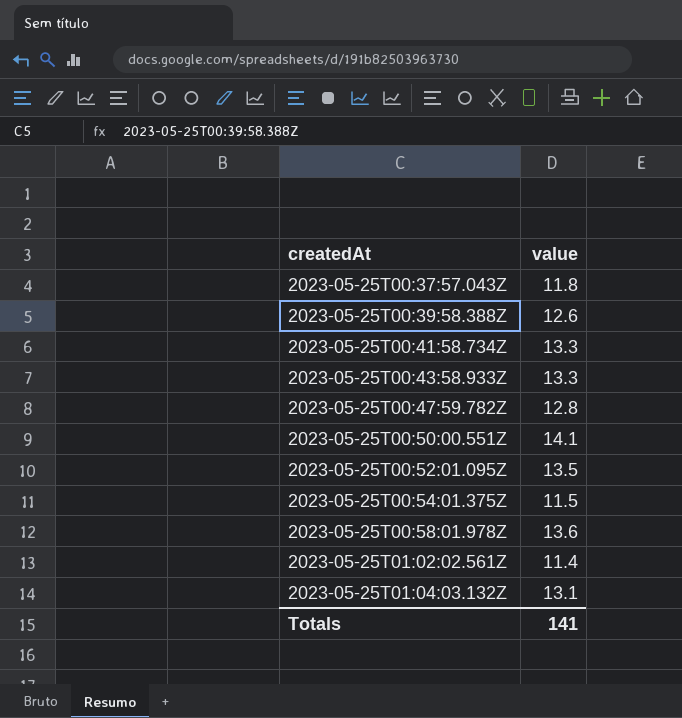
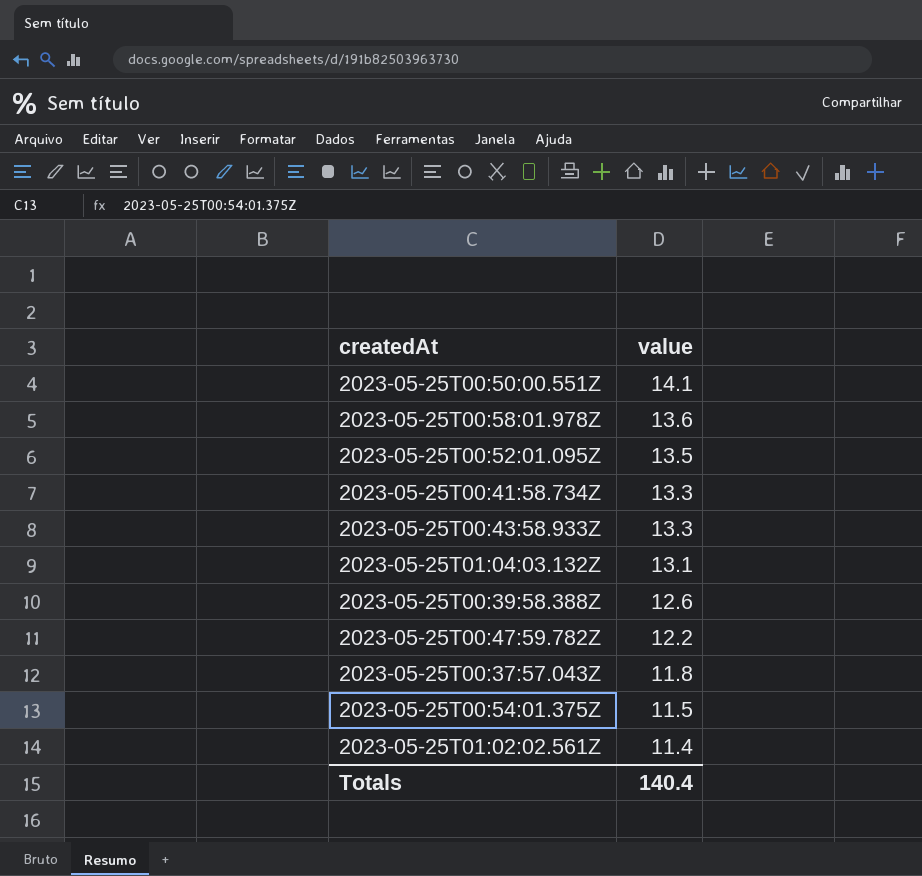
row order: createdAt ascending -> value descending
2023-05-25T00:47:59.782Z | value: 12.8 -> 12.2
Totals | value: 141 -> 140.4

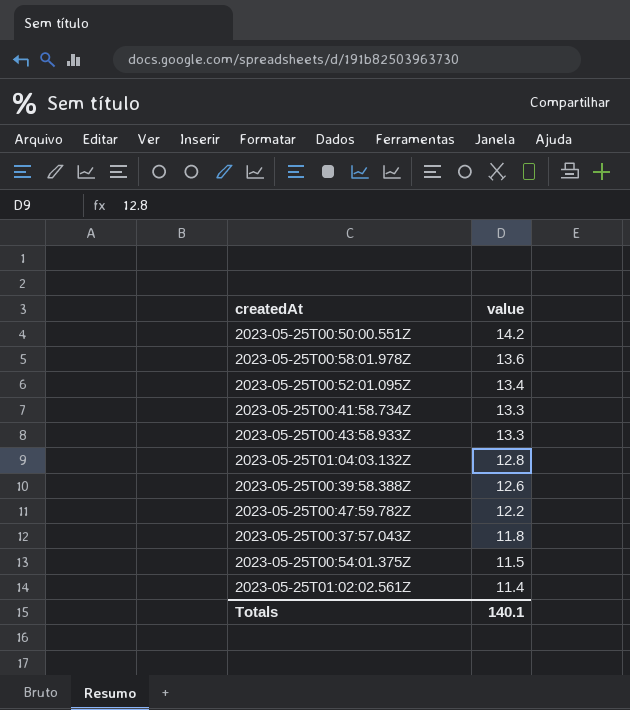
2023-05-25T00:50:00.551Z | value: 14.1 -> 14.2
2023-05-25T00:52:01.095Z | value: 13.5 -> 13.4
2023-05-25T01:04:03.132Z | value: 13.1 -> 12.8
Totals | value: 140.4 -> 140.1

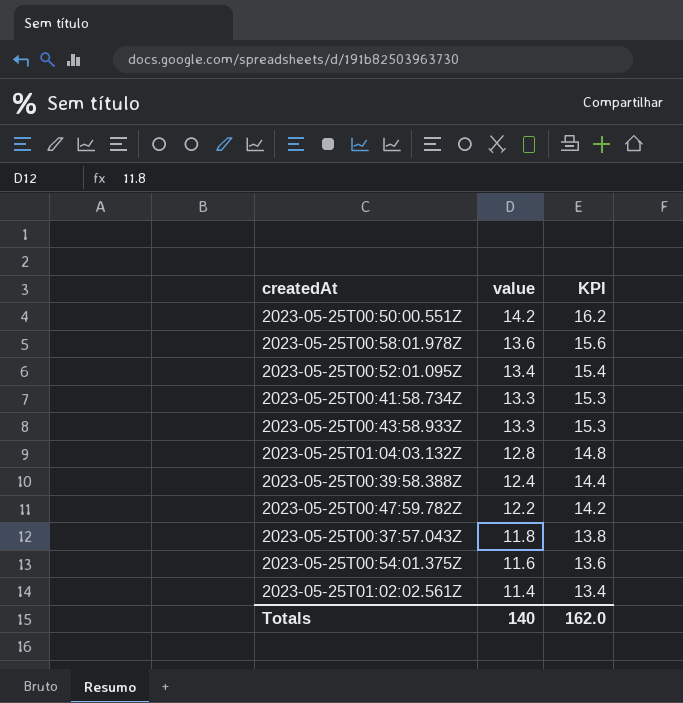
column KPI | formula: none -> [value] + 2
2023-05-25T00:39:58.388Z | value: 12.6 -> 12.4
2023-05-25T00:54:01.375Z | value: 11.5 -> 11.6
Totals | value: 140.1 -> 140

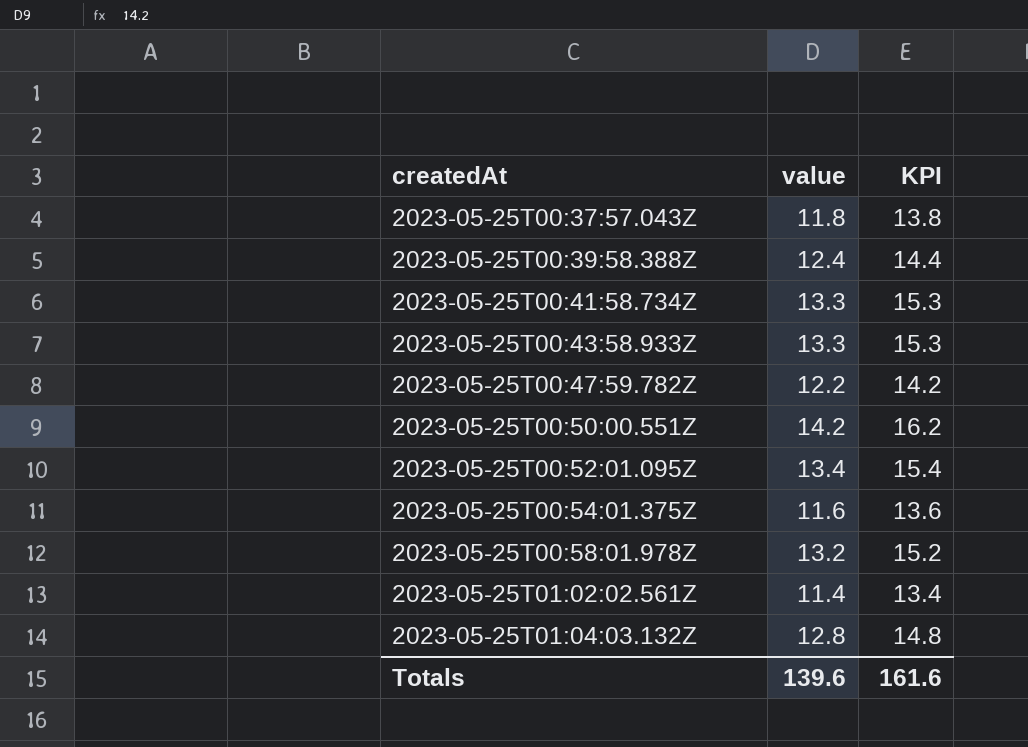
row order: value descending -> createdAt ascending
2023-05-25T00:58:01.978Z | value: 13.6 -> 13.2
2023-05-25T00:58:01.978Z | KPI: 15.6 -> 15.2
Totals | value: 140 -> 139.6
Totals | KPI: 162.0 -> 161.6

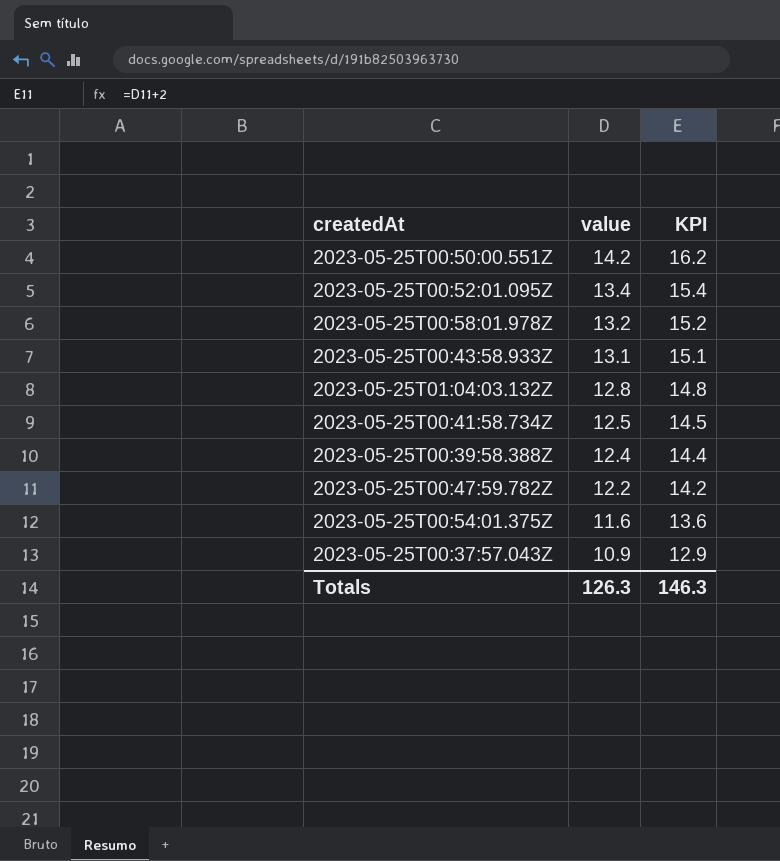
row order: createdAt ascending -> value descending
row 2023-05-25T01:02:02.561Z: 11.4 | 13.4 -> none
2023-05-25T00:43:58.933Z | value: 13.3 -> 13.1
2023-05-25T00:43:58.933Z | KPI: 15.3 -> 15.1
2023-05-25T00:41:58.734Z | value: 13.3 -> 12.5
2023-05-25T00:41:58.734Z | KPI: 15.3 -> 14.5
2023-05-25T00:37:57.043Z | value: 11.8 -> 10.9
2023-05-25T00:37:57.043Z | KPI: 13.8 -> 12.9
Totals | value: 139.6 -> 126.3
Totals | KPI: 161.6 -> 146.3

